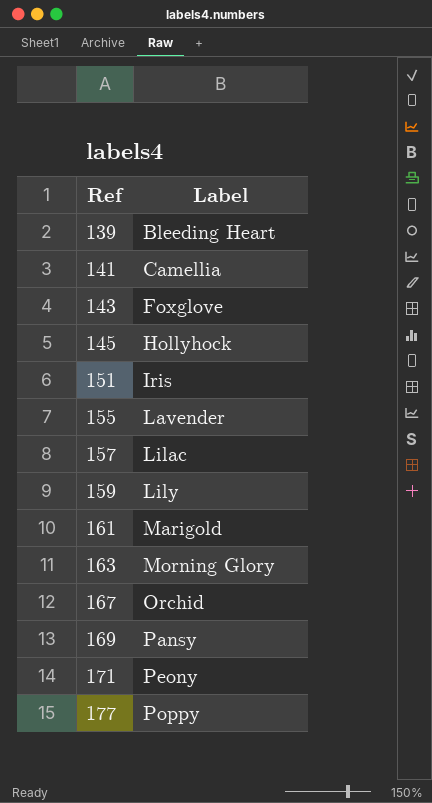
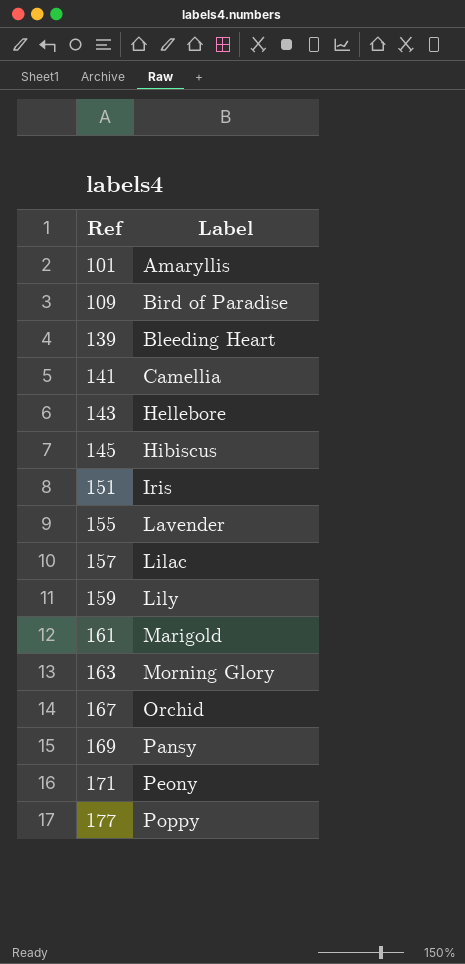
row 101: none -> Amaryllis
row 109: none -> Bird of Paradise
143 | Label: Foxglove -> Hellebore
145 | Label: Hollyhock -> Hibiscus

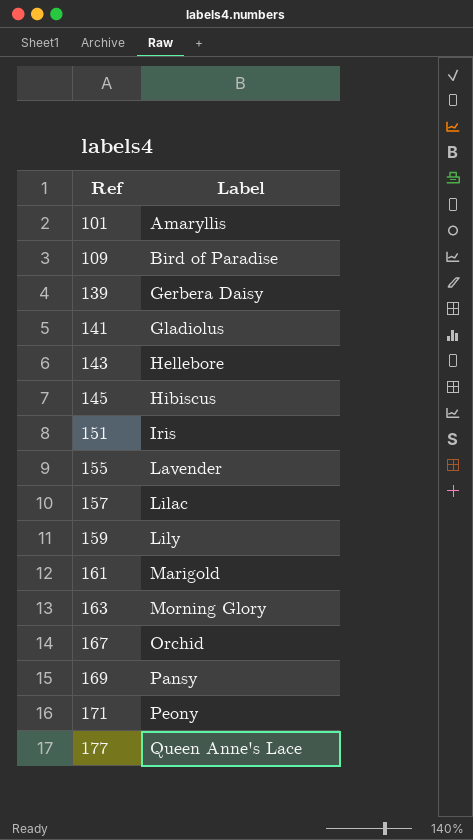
139 | Label: Bleeding Heart -> Gerbera Daisy
141 | Label: Camellia -> Gladiolus
177 | Label: Poppy -> Queen Anne's Lace

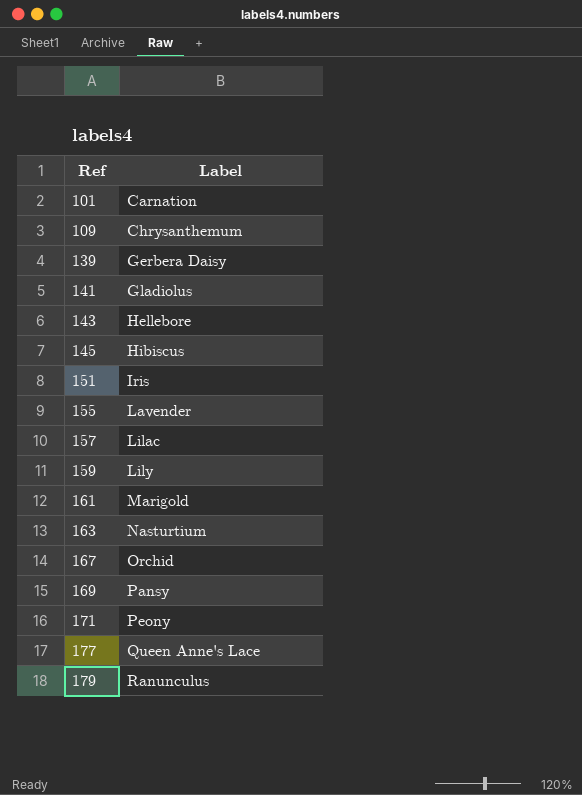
101 | Label: Amaryllis -> Carnation
109 | Label: Bird of Paradise -> Chrysanthemum
163 | Label: Morning Glory -> Nasturtium
row 179: none -> Ranunculus

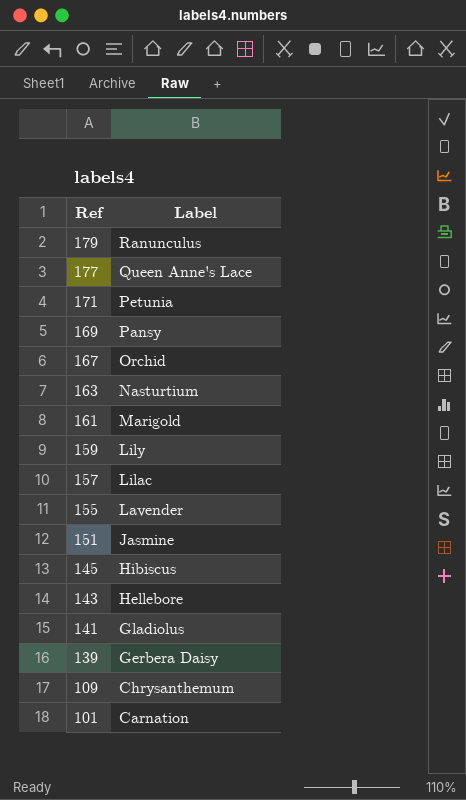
row order: Ref ascending -> Ref descending
171 | Label: Peony -> Petunia
151 | Label: Iris -> Jasmine

